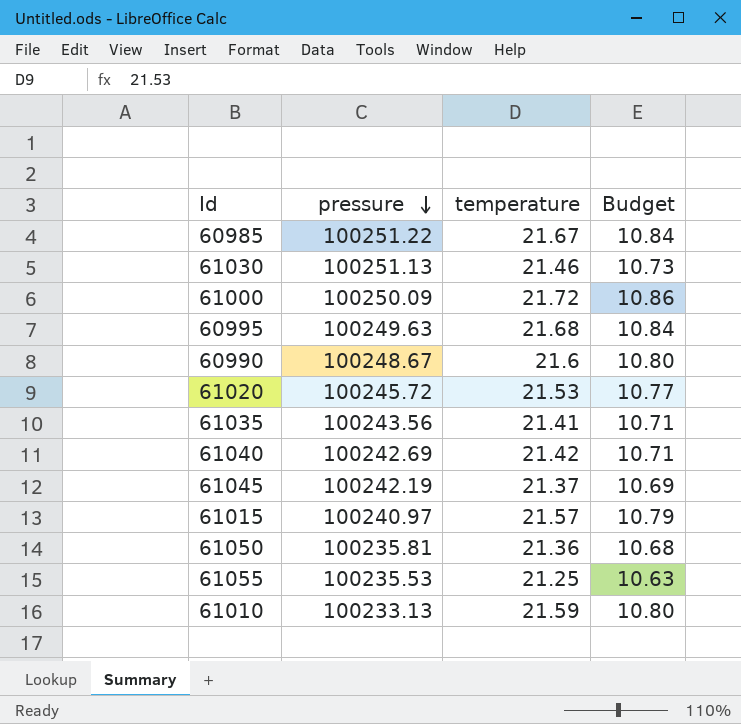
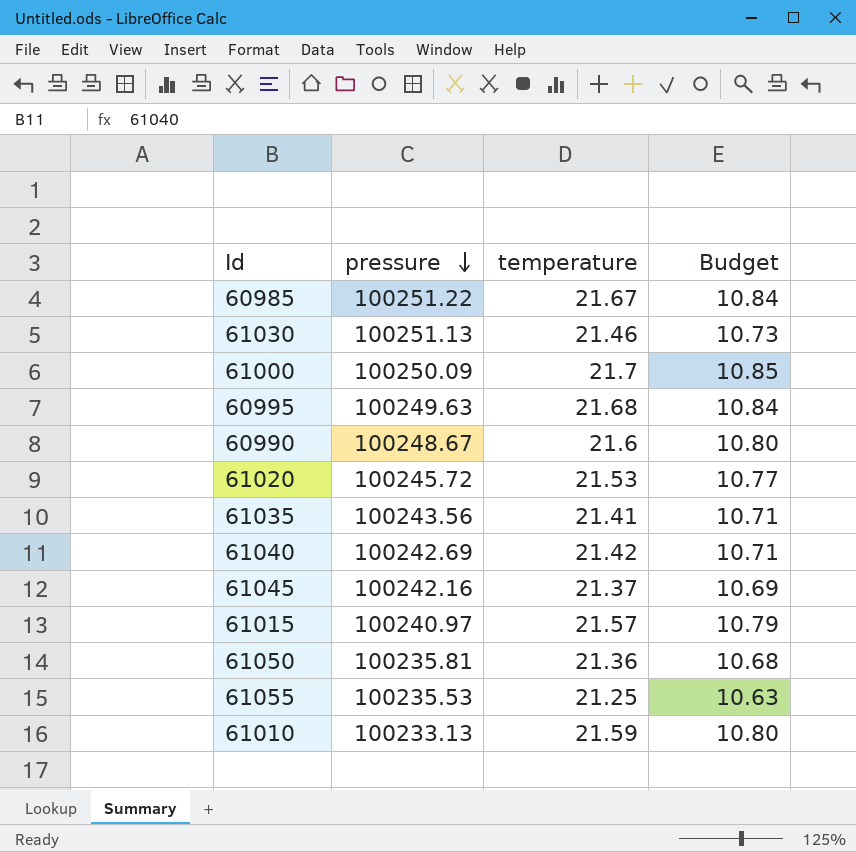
61000 | temperature: 21.72 -> 21.7
61000 | Budget: 10.86 -> 10.85
61045 | pressure: 100242.19 -> 100242.16

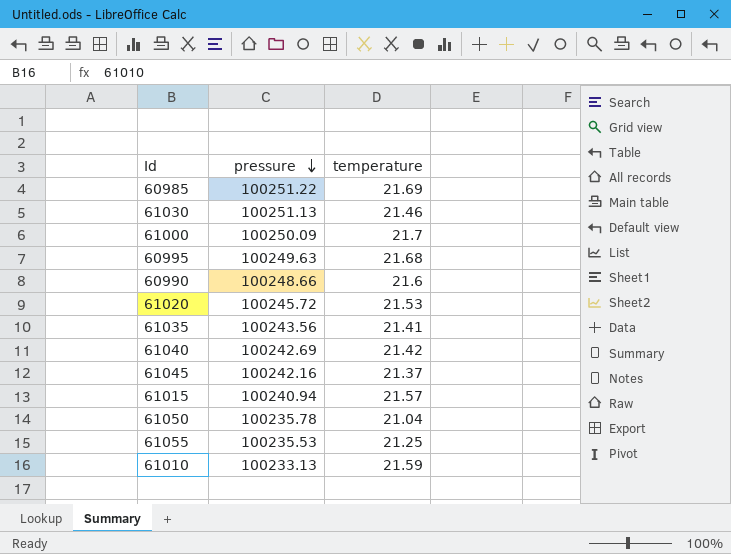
column Budget | formula: [temperature] * 0.5 -> none
60985 | temperature: 21.67 -> 21.69
60990 | pressure: 100248.67 -> 100248.66
61015 | pressure: 100240.97 -> 100240.94
61050 | pressure: 100235.81 -> 100235.78
61050 | temperature: 21.36 -> 21.04

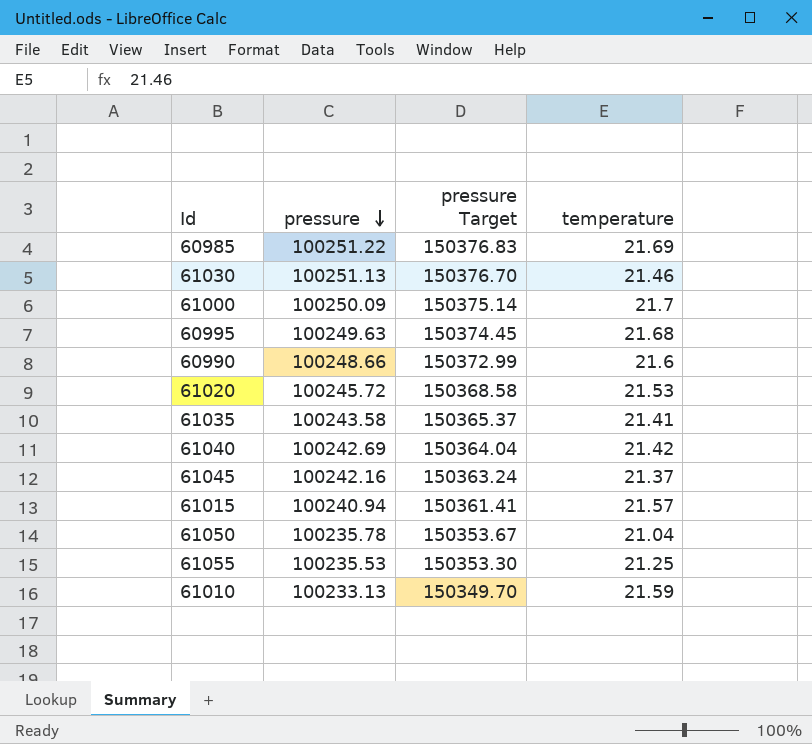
column pressure Target | formula: none -> [pressure] * 1.5
61035 | pressure: 100243.56 -> 100243.58

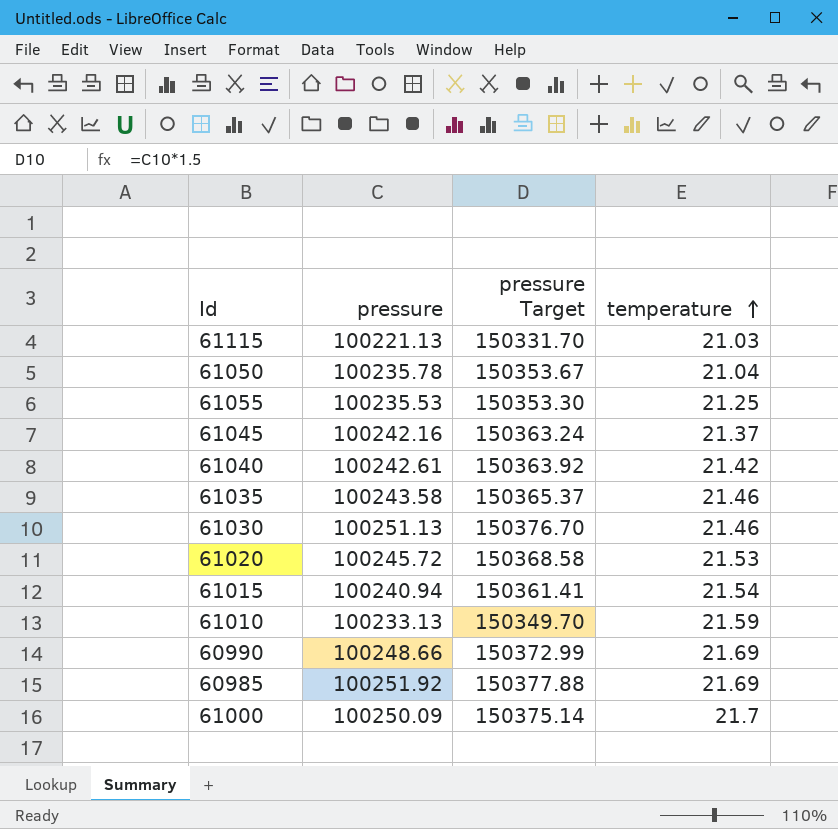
row order: pressure descending -> temperature ascending
row 60995: 100249.63 | 150374.45 | 21.68 -> none
row 61115: none -> 100221.13 | 150331.70 | 21.03
61040 | pressure: 100242.69 -> 100242.61
61040 | pressure Target: 150364.04 -> 150363.92
61035 | temperature: 21.41 -> 21.46
61015 | temperature: 21.57 -> 21.54
60990 | temperature: 21.6 -> 21.69
60985 | pressure: 100251.22 -> 100251.92
60985 | pressure Target: 150376.83 -> 150377.88

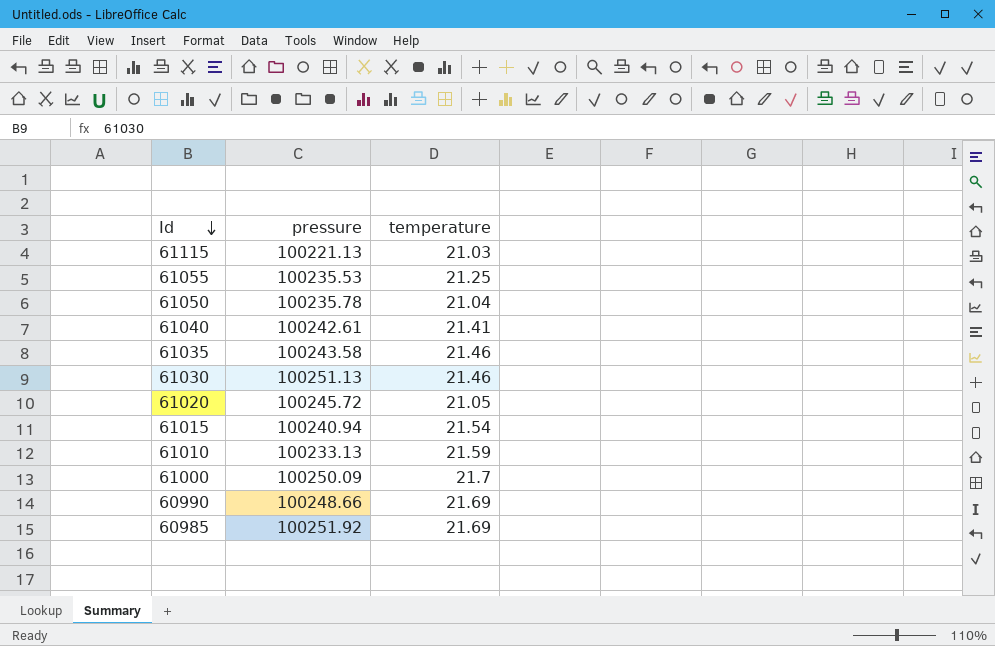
row order: temperature ascending -> Id descending
column pressure Target | formula: [pressure] * 1.5 -> none
row 61045: 100242.16 | 150363.24 | 21.37 -> none
61040 | temperature: 21.42 -> 21.41
61020 | temperature: 21.53 -> 21.05

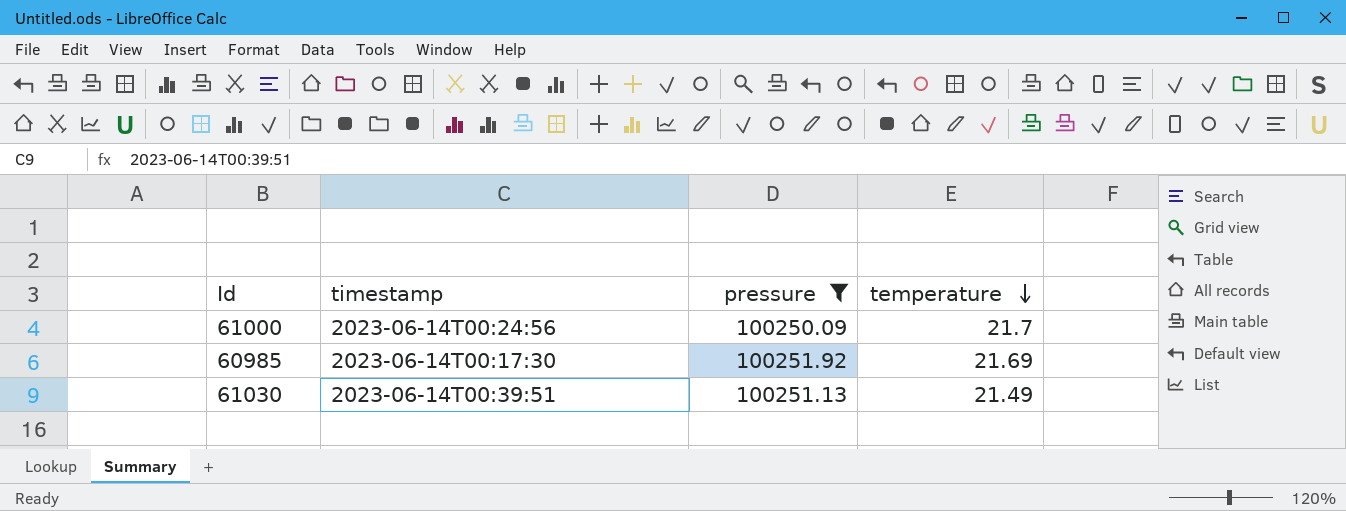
filter: none -> pressure >= 100250.09
row order: Id descending -> temperature descending
column timestamp | position: none -> 2
61030 | temperature: 21.46 -> 21.49

